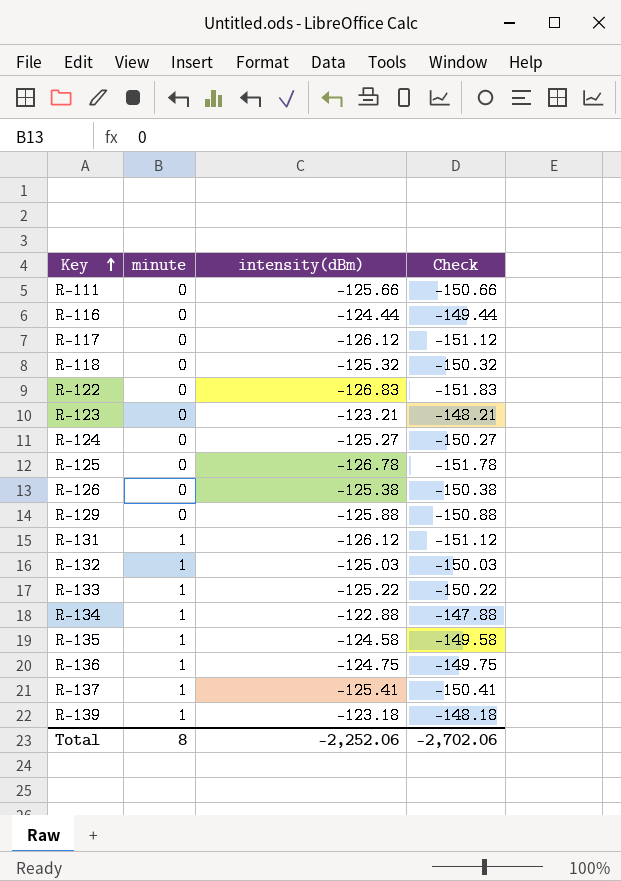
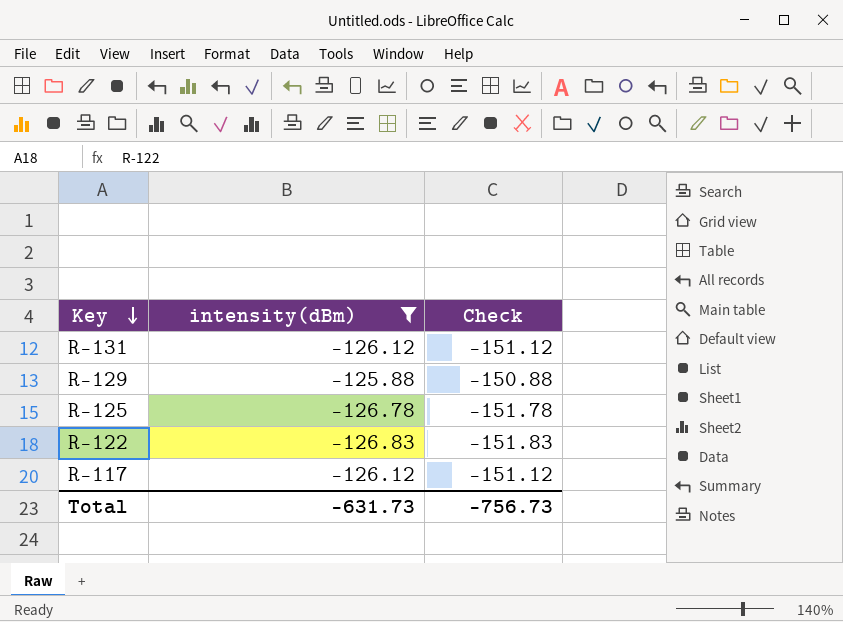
filter: none -> intensity(dBm) <= -125.88
row order: Key ascending -> Key descending
column minute | position: 2 -> none
Total | intensity(dBm): -2,252.06 -> -631.73
Total | Check: -2,702.06 -> -756.73

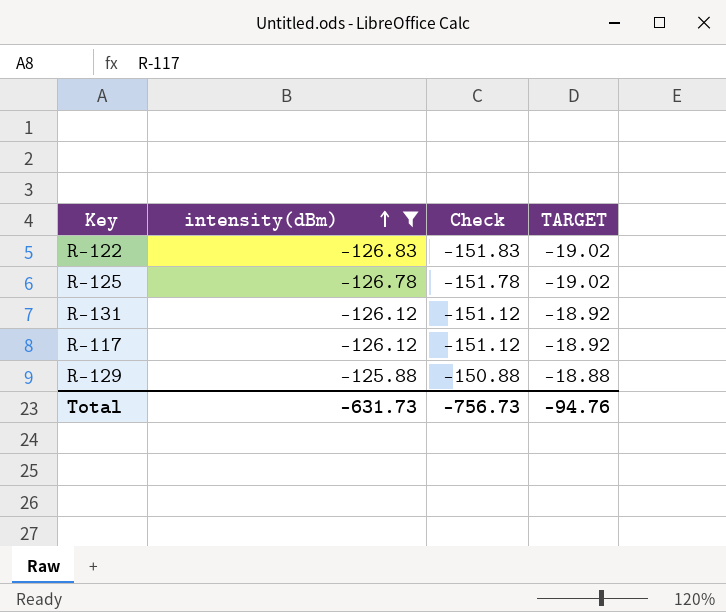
row order: Key descending -> intensity(dBm) ascending
column TARGET | formula: none -> [intensity(dBm)] * 0.15

